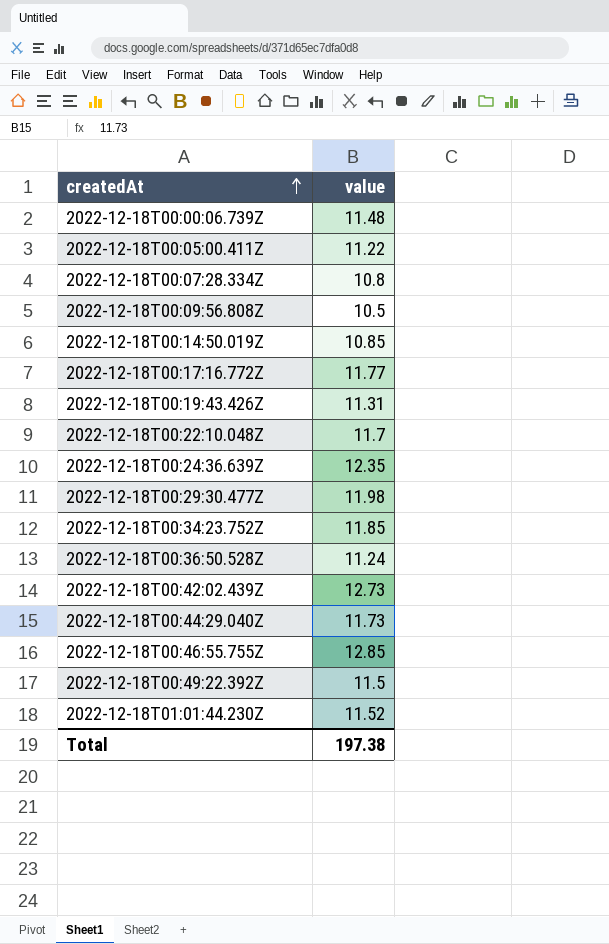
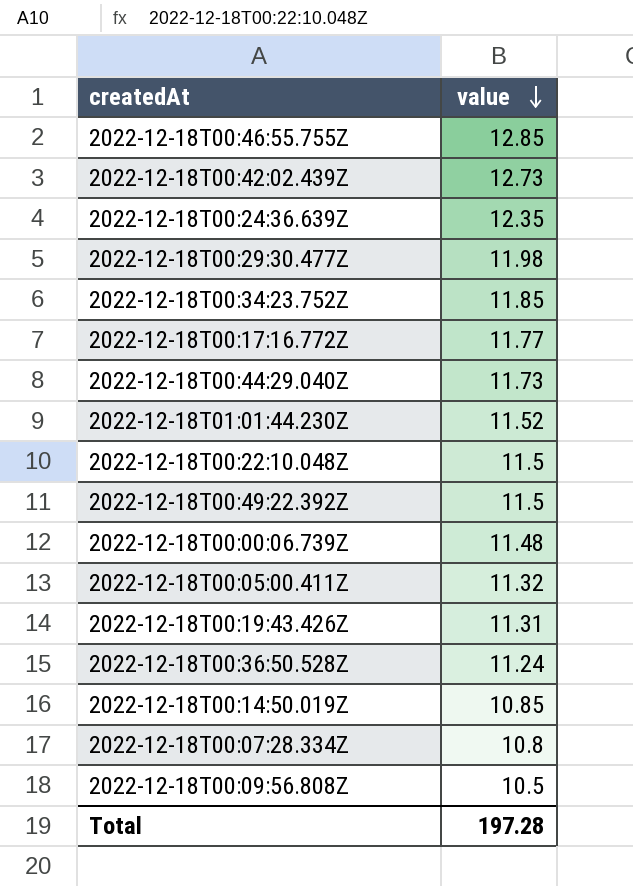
row order: createdAt ascending -> value descending
2022-12-18T00:22:10.048Z | value: 11.7 -> 11.5
2022-12-18T00:05:00.411Z | value: 11.22 -> 11.32
Total | value: 197.38 -> 197.28

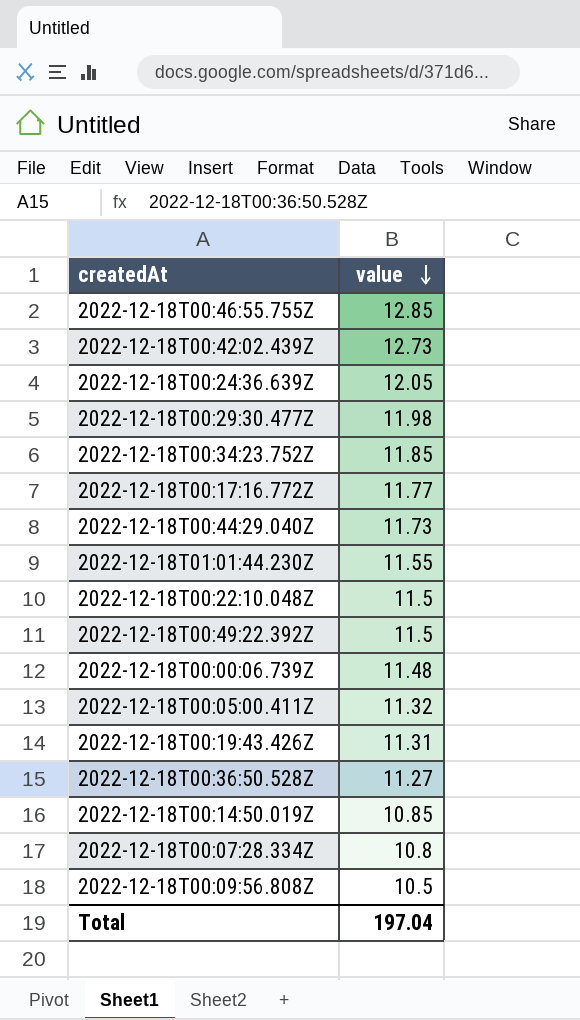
2022-12-18T00:24:36.639Z | value: 12.35 -> 12.05
2022-12-18T01:01:44.230Z | value: 11.52 -> 11.55
2022-12-18T00:36:50.528Z | value: 11.24 -> 11.27
Total | value: 197.28 -> 197.04

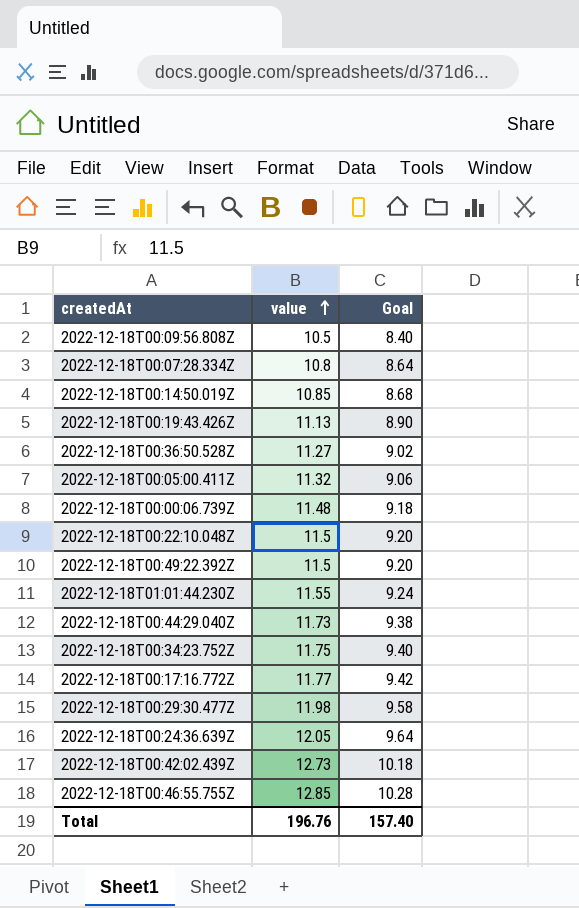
row order: value descending -> value ascending
column Goal | formula: none -> [value] * 0.8
2022-12-18T00:19:43.426Z | value: 11.31 -> 11.13
2022-12-18T00:34:23.752Z | value: 11.85 -> 11.75
Total | value: 197.04 -> 196.76

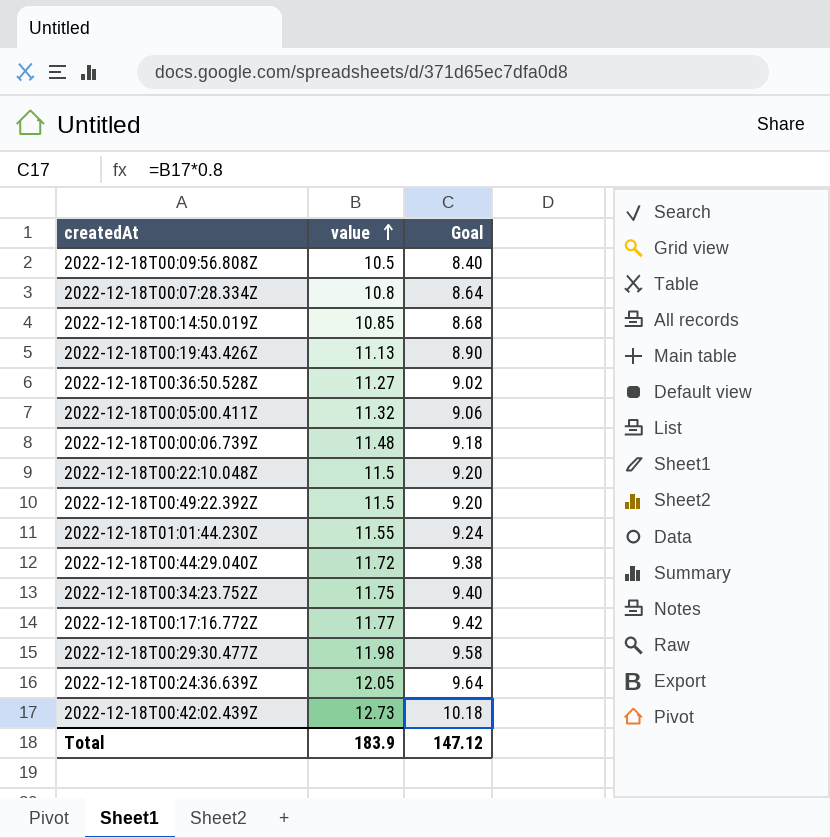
row 2022-12-18T00:46:55.755Z: 12.85 | 10.28 -> none
2022-12-18T00:44:29.040Z | value: 11.73 -> 11.72
Total | value: 196.76 -> 183.9
Total | Goal: 157.40 -> 147.12

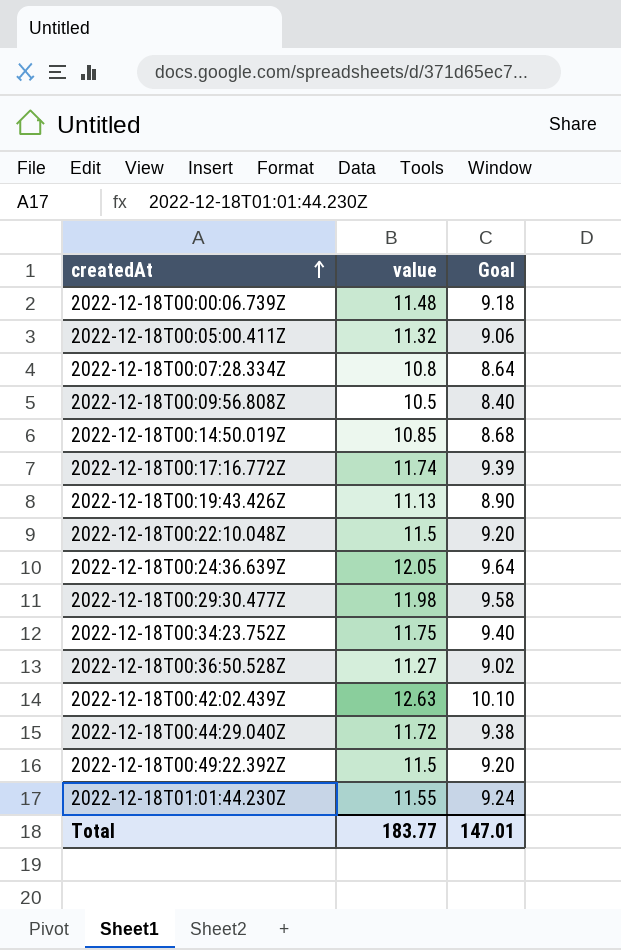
row order: value ascending -> createdAt ascending
2022-12-18T00:17:16.772Z | value: 11.77 -> 11.74
2022-12-18T00:17:16.772Z | Goal: 9.42 -> 9.39
2022-12-18T00:42:02.439Z | value: 12.73 -> 12.63
2022-12-18T00:42:02.439Z | Goal: 10.18 -> 10.10
Total | value: 183.9 -> 183.77
Total | Goal: 147.12 -> 147.01

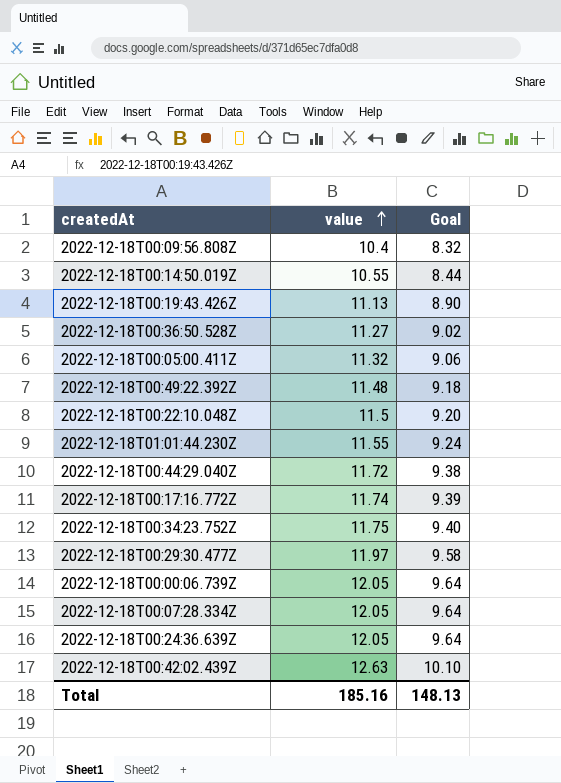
row order: createdAt ascending -> value ascending
2022-12-18T00:09:56.808Z | value: 10.5 -> 10.4
2022-12-18T00:09:56.808Z | Goal: 8.40 -> 8.32
2022-12-18T00:14:50.019Z | value: 10.85 -> 10.55
2022-12-18T00:14:50.019Z | Goal: 8.68 -> 8.44
2022-12-18T00:49:22.392Z | value: 11.5 -> 11.48
2022-12-18T00:49:22.392Z | Goal: 9.20 -> 9.18
2022-12-18T00:29:30.477Z | value: 11.98 -> 11.97
2022-12-18T00:00:06.739Z | value: 11.48 -> 12.05
2022-12-18T00:00:06.739Z | Goal: 9.18 -> 9.64
2022-12-18T00:07:28.334Z | value: 10.8 -> 12.05
2022-12-18T00:07:28.334Z | Goal: 8.64 -> 9.64
Total | value: 183.77 -> 185.16
Total | Goal: 147.01 -> 148.13

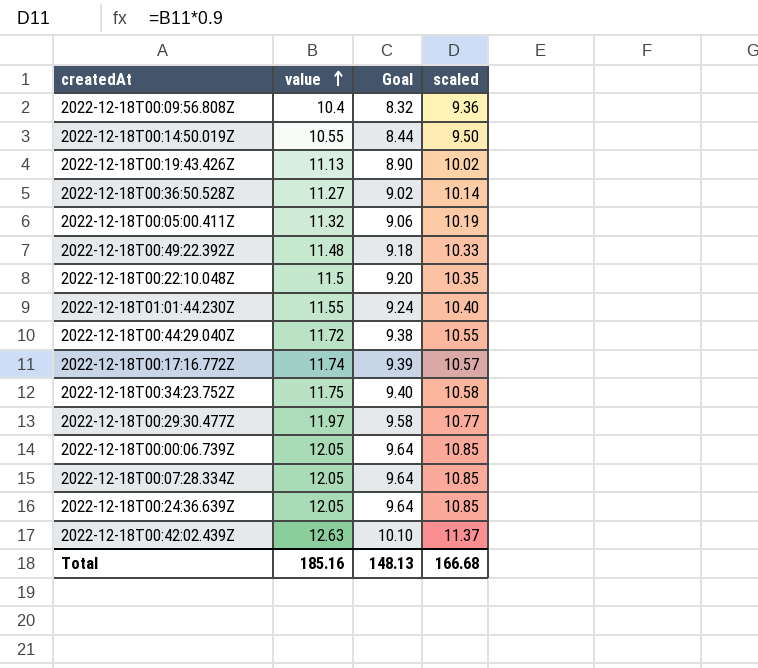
column scaled | formula: none -> [value] * 0.9

